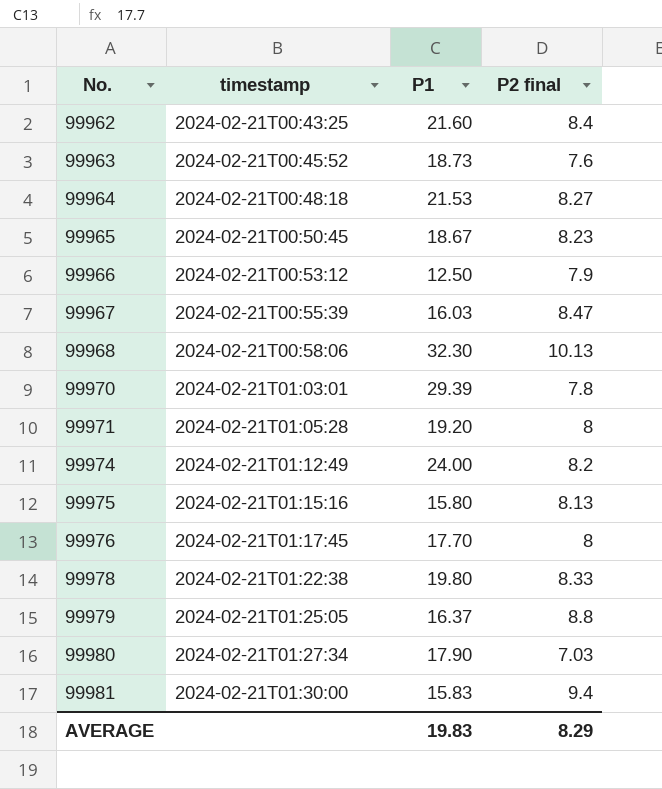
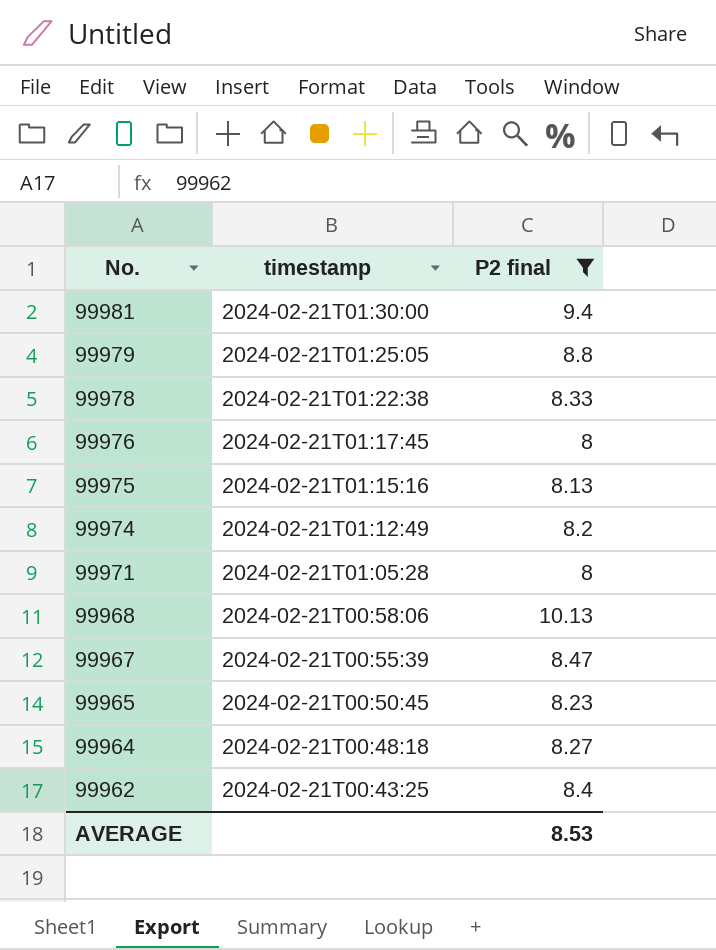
filter: none -> P2 final >= 8
row order: No. ascending -> No. descending
column P1 | position: 3 -> none
AVERAGE | P2 final: 8.29 -> 8.53

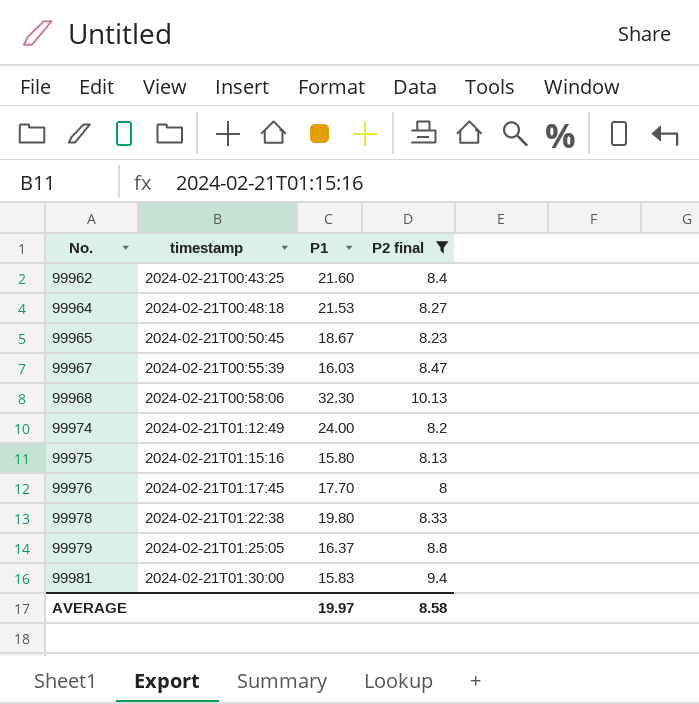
row order: No. descending -> No. ascending
column P1 | position: none -> 3
row 99971: 2024-02-21T01:05:28 | 8 -> none
AVERAGE | P2 final: 8.53 -> 8.58

